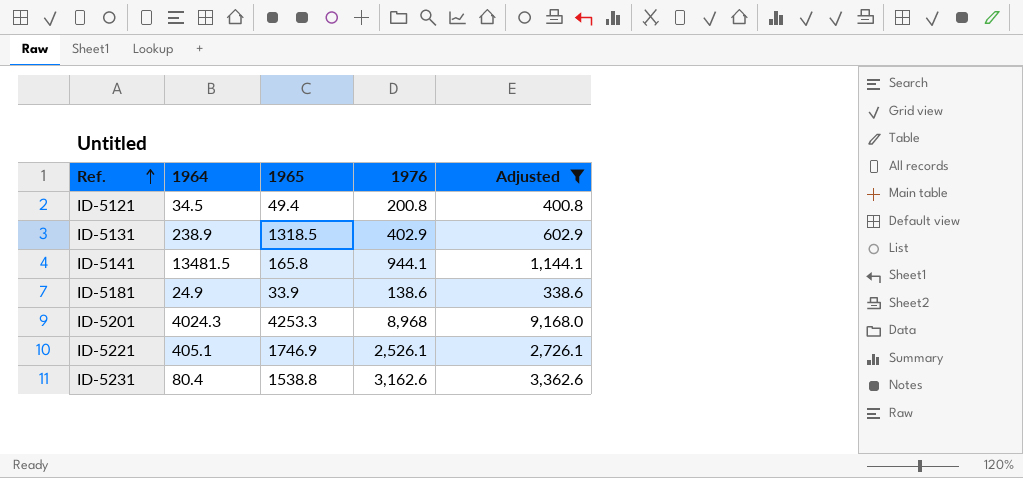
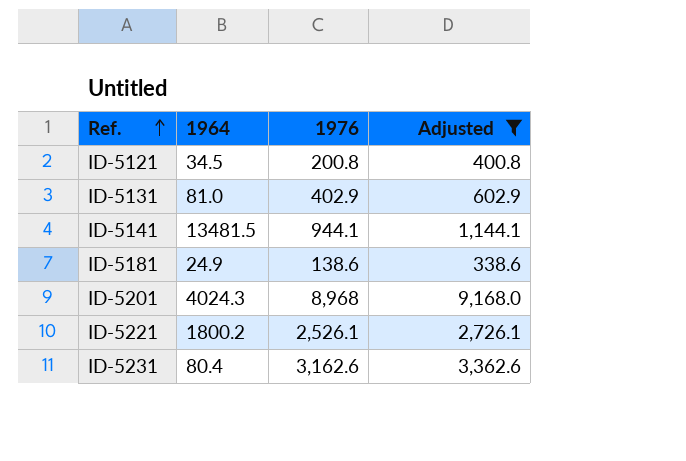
column 1965 | position: 3 -> none
ID-5131 | 1964: 238.9 -> 81.0
ID-5221 | 1964: 405.1 -> 1800.2

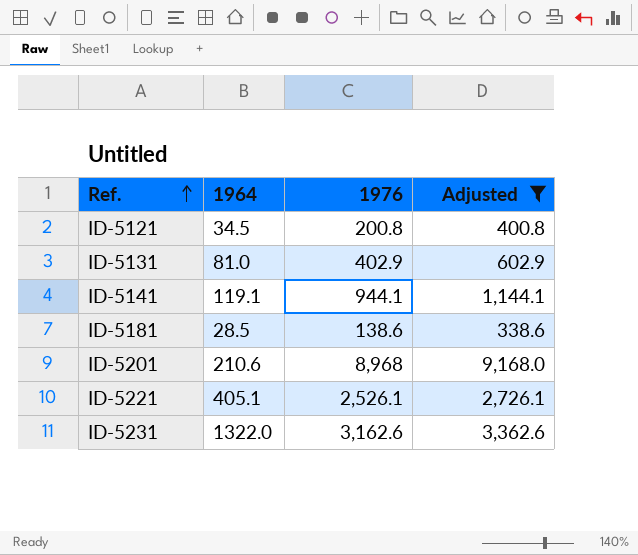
ID-5141 | 1964: 13481.5 -> 119.1
ID-5181 | 1964: 24.9 -> 28.5
ID-5201 | 1964: 4024.3 -> 210.6
ID-5221 | 1964: 1800.2 -> 405.1
ID-5231 | 1964: 80.4 -> 1322.0

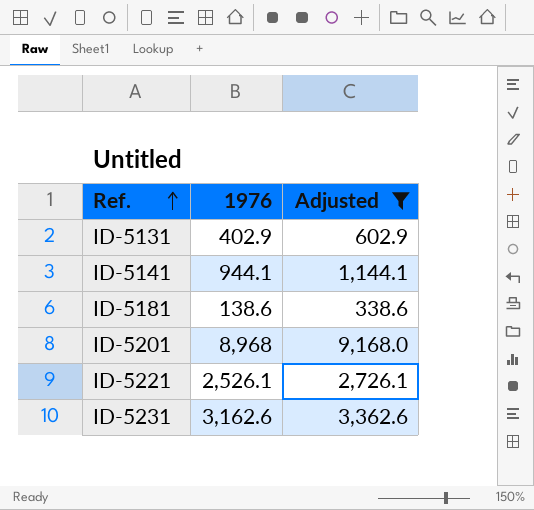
column 1964 | position: 2 -> none
row ID-5121: 34.5 | 200.8 | 400.8 -> none

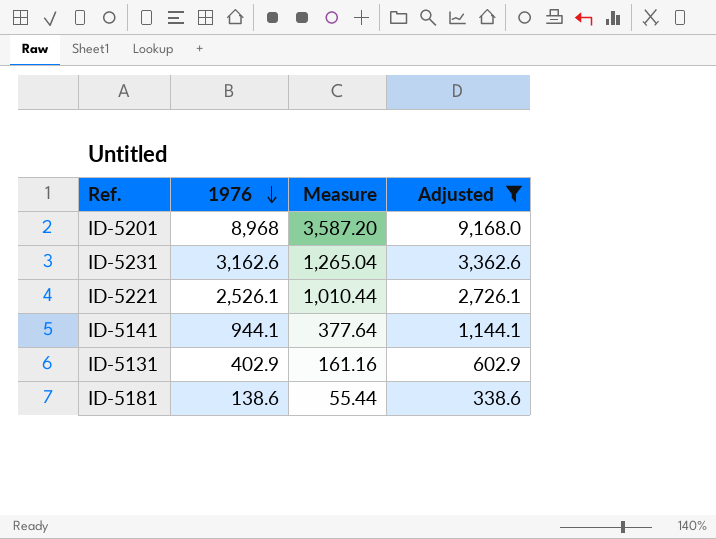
row order: Ref. ascending -> 1976 descending
column Measure | formula: none -> [1976] * 0.4

